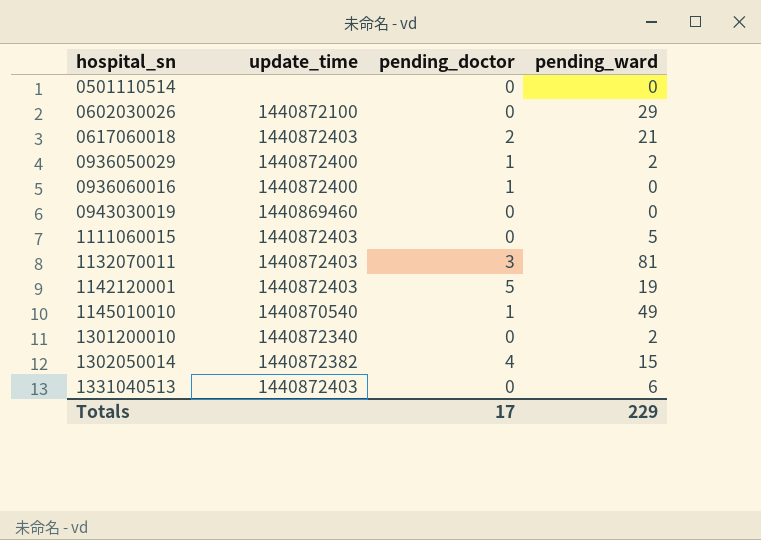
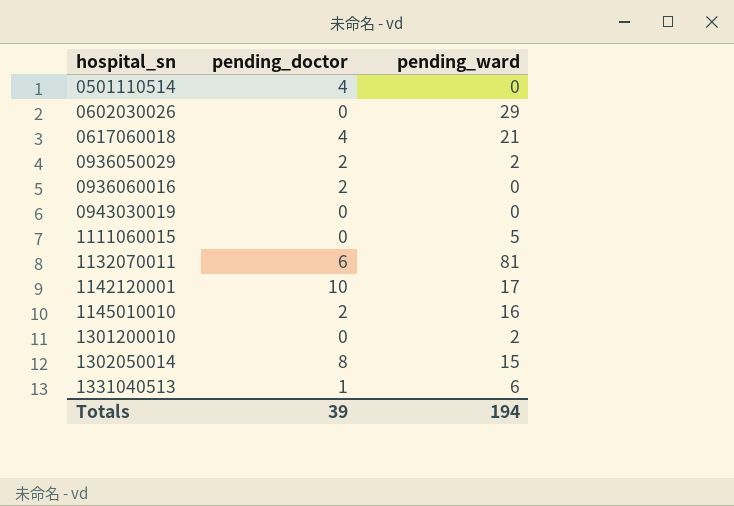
column update_time | position: 2 -> none
0501110514 | pending_doctor: 0 -> 4
0617060018 | pending_doctor: 2 -> 4
0936050029 | pending_doctor: 1 -> 2
0936060016 | pending_doctor: 1 -> 2
1132070011 | pending_doctor: 3 -> 6
1142120001 | pending_doctor: 5 -> 10
1142120001 | pending_ward: 19 -> 17
1145010010 | pending_doctor: 1 -> 2
1145010010 | pending_ward: 49 -> 16
1302050014 | pending_doctor: 4 -> 8
1331040513 | pending_doctor: 0 -> 1
Totals | pending_doctor: 17 -> 39
Totals | pending_ward: 229 -> 194

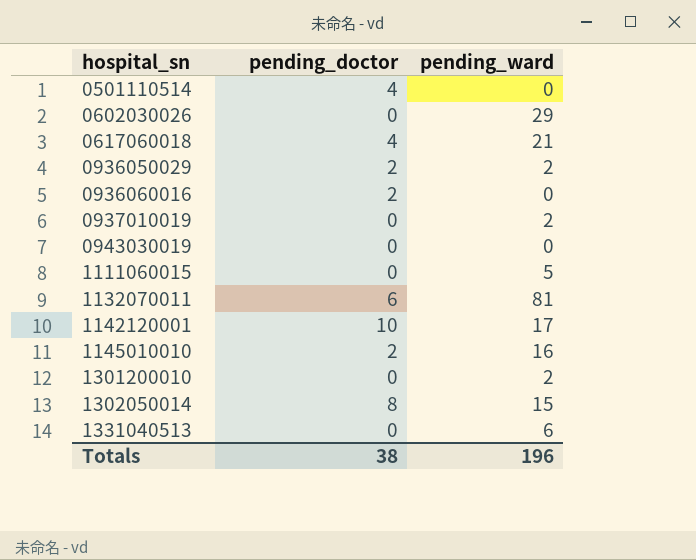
row 0937010019: none -> 0 | 2
1331040513 | pending_doctor: 1 -> 0
Totals | pending_doctor: 39 -> 38
Totals | pending_ward: 194 -> 196

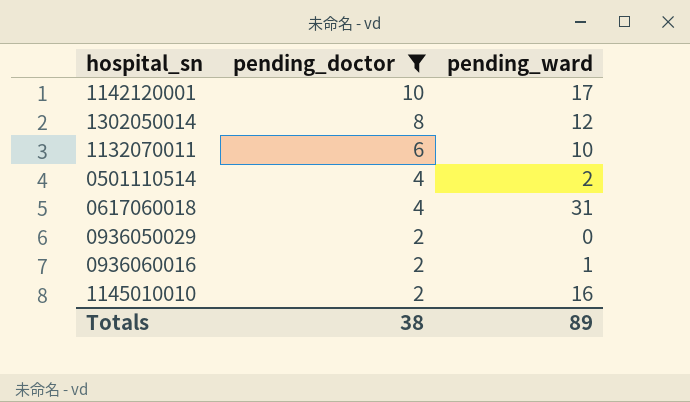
filter: none -> pending_doctor != 0
row order: hospital_sn ascending -> pending_doctor descending
1302050014 | pending_ward: 15 -> 12
1132070011 | pending_ward: 81 -> 10
0501110514 | pending_ward: 0 -> 2
0617060018 | pending_ward: 21 -> 31
0936050029 | pending_ward: 2 -> 0
0936060016 | pending_ward: 0 -> 1
Totals | pending_ward: 196 -> 89

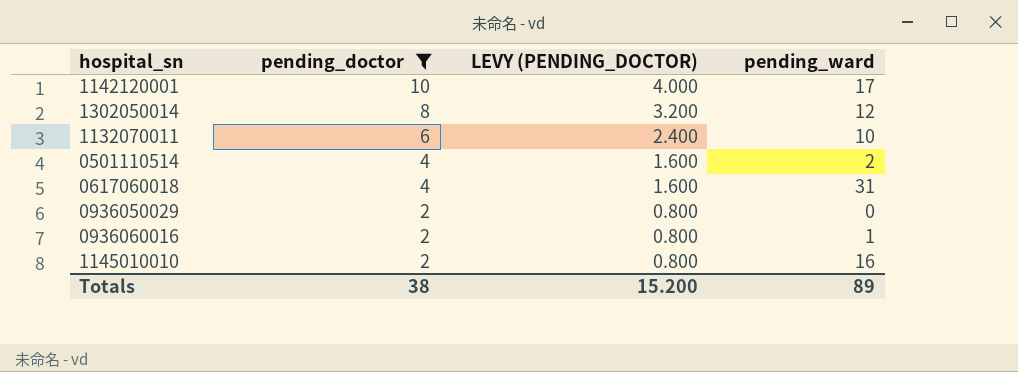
column LEVY (PENDING_DOCTOR) | formula: none -> [pending_doctor] * 0.4

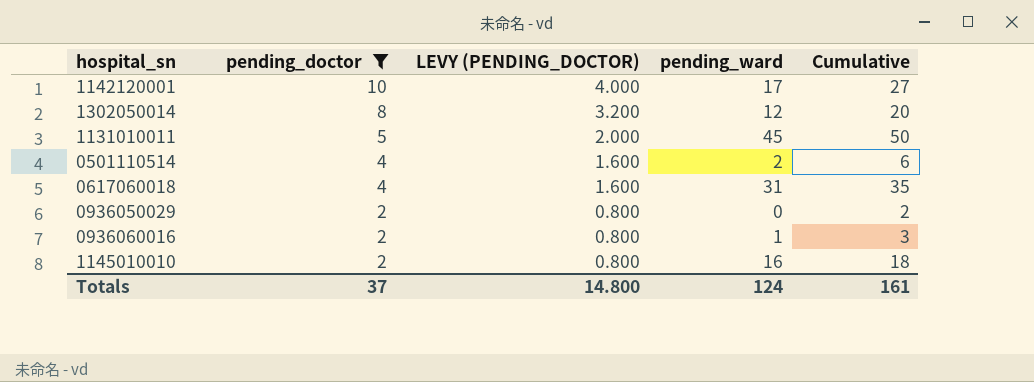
column Cumulative | formula: none -> [pending_doctor] + [pending_ward]
row 1132070011: 6 | 2.400 | 10 -> none
row 1131010011: none -> 5 | 2.000 | 45 | 50
Totals | pending_doctor: 38 -> 37
Totals | LEVY (PENDING_DOCTOR): 15.200 -> 14.800
Totals | pending_ward: 89 -> 124

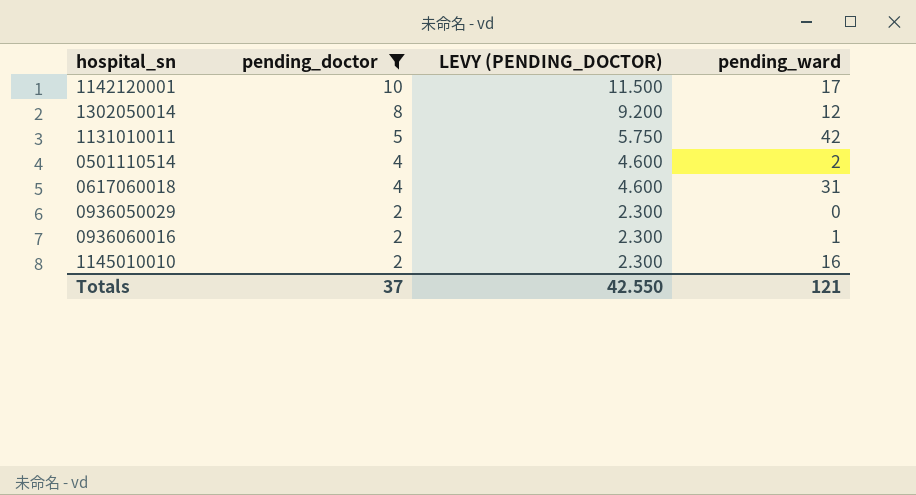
column Cumulative | formula: [pending_doctor] + [pending_ward] -> none
column LEVY (PENDING_DOCTOR) | formula: [pending_doctor] * 0.4 -> [pending_doctor] * 1.15
1131010011 | pending_ward: 45 -> 42
Totals | LEVY (PENDING_DOCTOR): 14.800 -> 42.550
Totals | pending_ward: 124 -> 121

